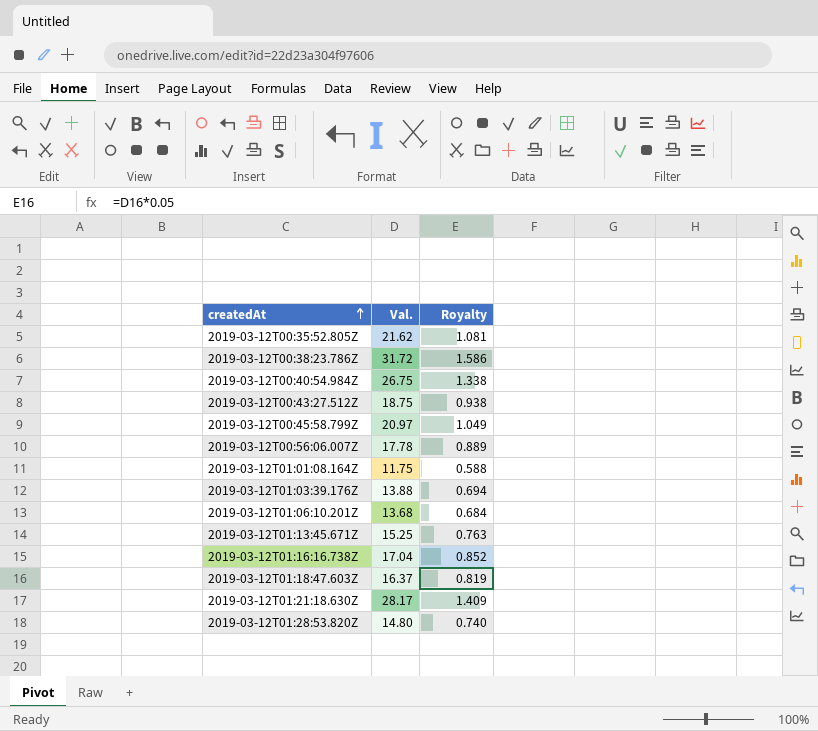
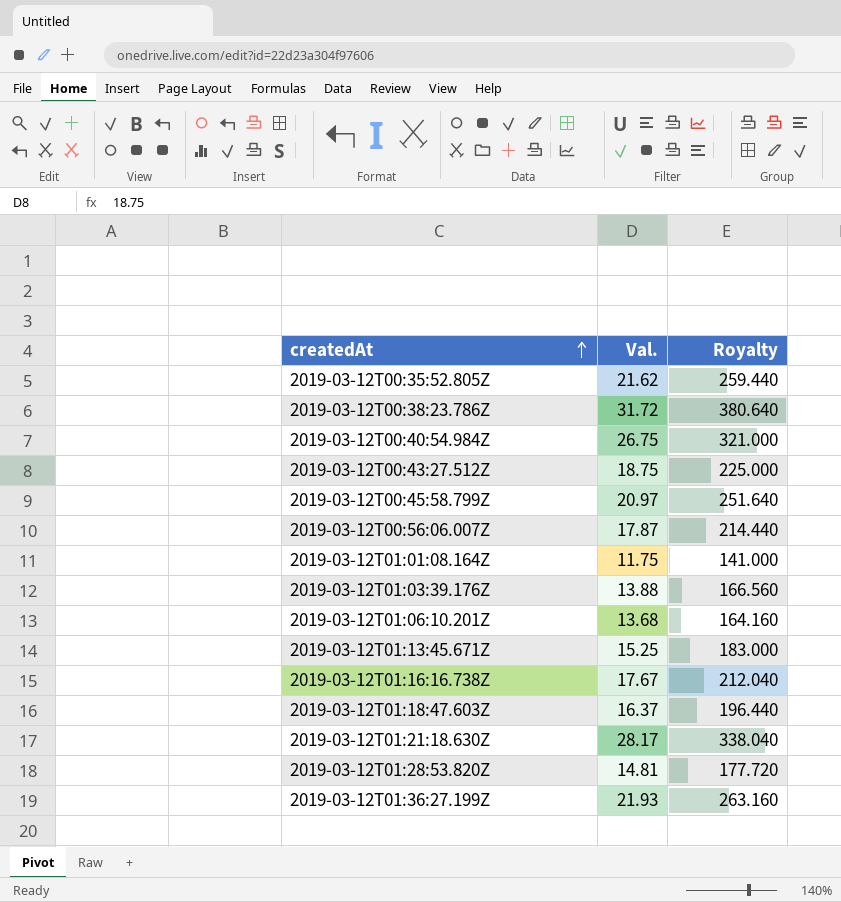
column Royalty | formula: [Val.] * 0.05 -> [Val.] * 12
2019-03-12T00:56:06.007Z | Val.: 17.78 -> 17.87
2019-03-12T01:16:16.738Z | Val.: 17.04 -> 17.67
2019-03-12T01:28:53.820Z | Val.: 14.80 -> 14.81
row 2019-03-12T01:36:27.199Z: none -> 21.93 | 263.160

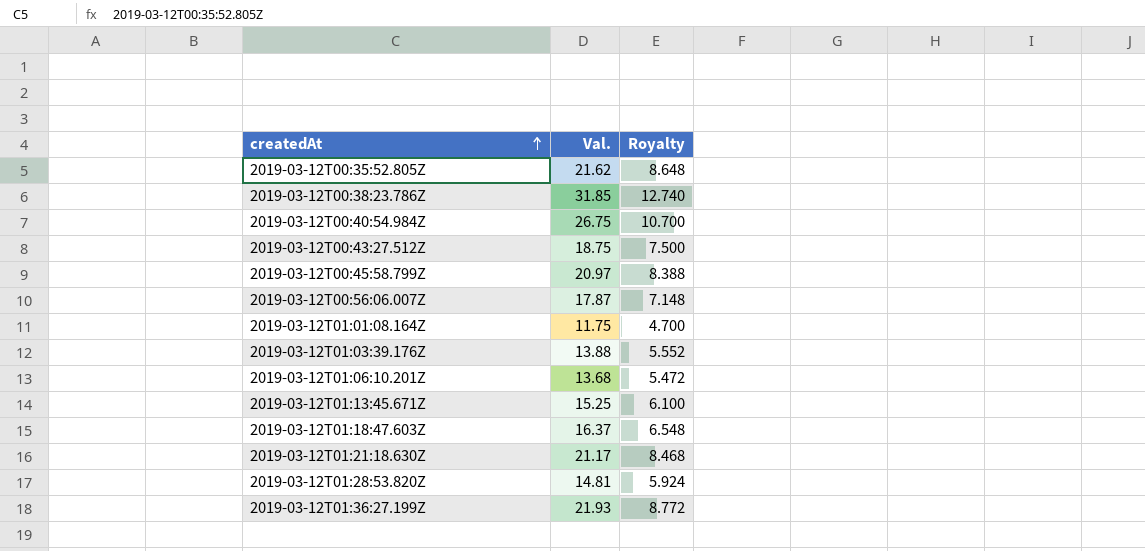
column Royalty | formula: [Val.] * 12 -> [Val.] * 0.4
row 2019-03-12T01:16:16.738Z: 17.67 | 212.040 -> none
2019-03-12T00:38:23.786Z | Val.: 31.72 -> 31.85
2019-03-12T01:21:18.630Z | Val.: 28.17 -> 21.17

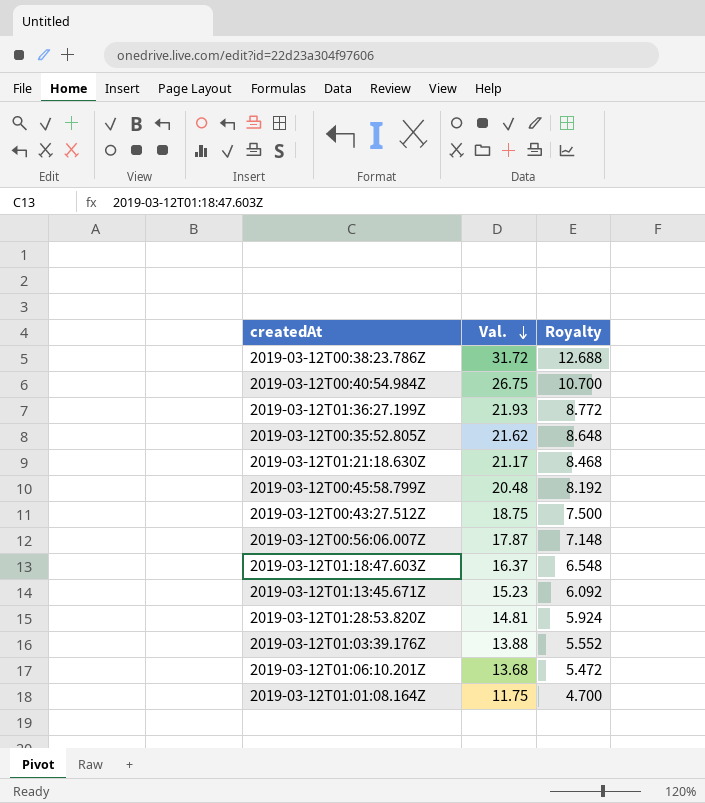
row order: createdAt ascending -> Val. descending
2019-03-12T00:38:23.786Z | Val.: 31.85 -> 31.72
2019-03-12T00:38:23.786Z | Royalty: 12.740 -> 12.688
2019-03-12T00:45:58.799Z | Val.: 20.97 -> 20.48
2019-03-12T00:45:58.799Z | Royalty: 8.388 -> 8.192
2019-03-12T01:13:45.671Z | Val.: 15.25 -> 15.23
2019-03-12T01:13:45.671Z | Royalty: 6.100 -> 6.092

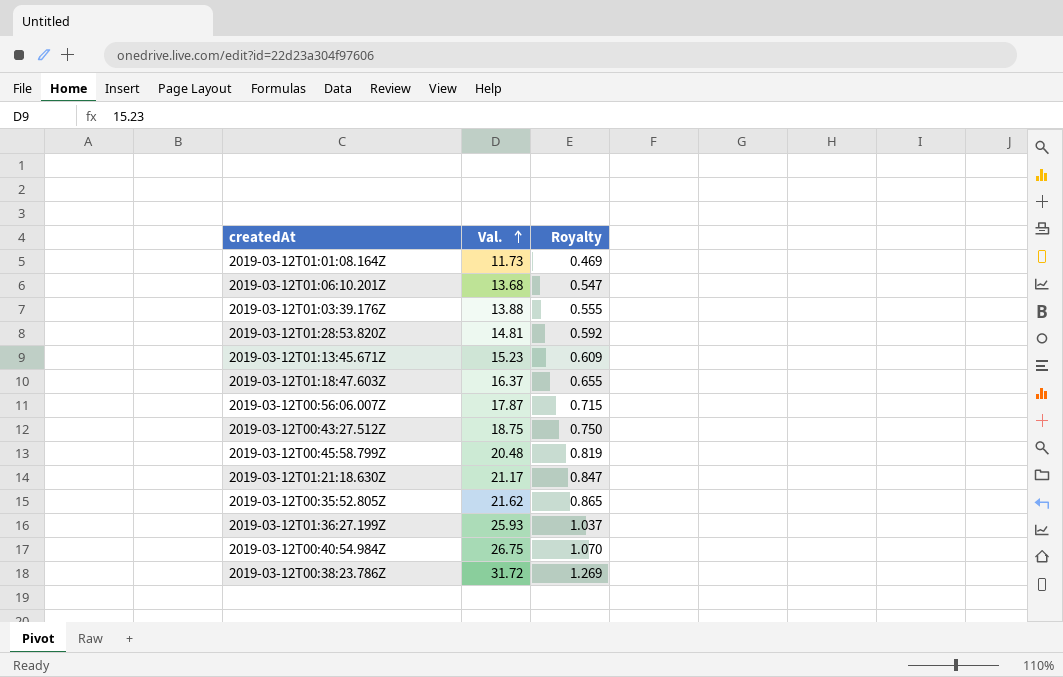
row order: Val. descending -> Val. ascending
column Royalty | formula: [Val.] * 0.4 -> [Val.] * 0.04
2019-03-12T01:01:08.164Z | Val.: 11.75 -> 11.73
2019-03-12T01:36:27.199Z | Val.: 21.93 -> 25.93

